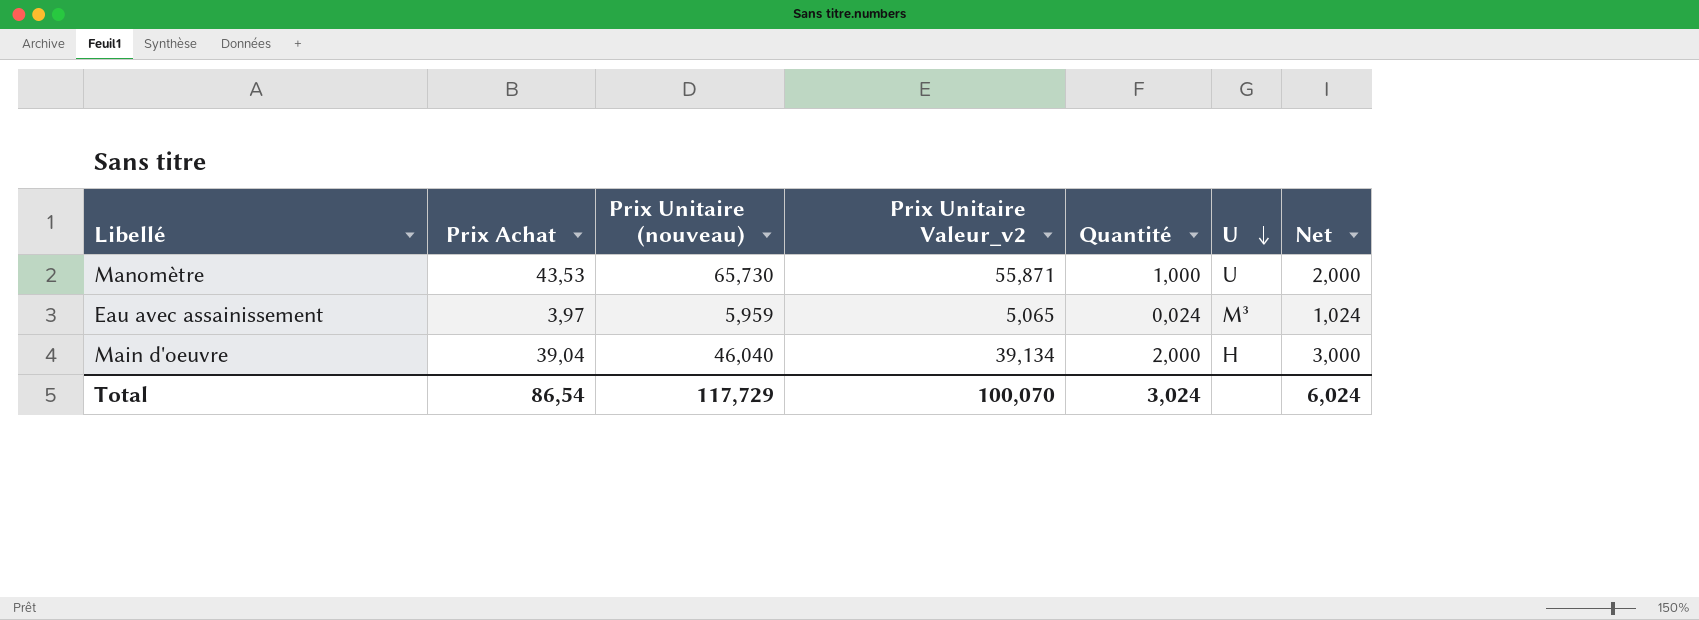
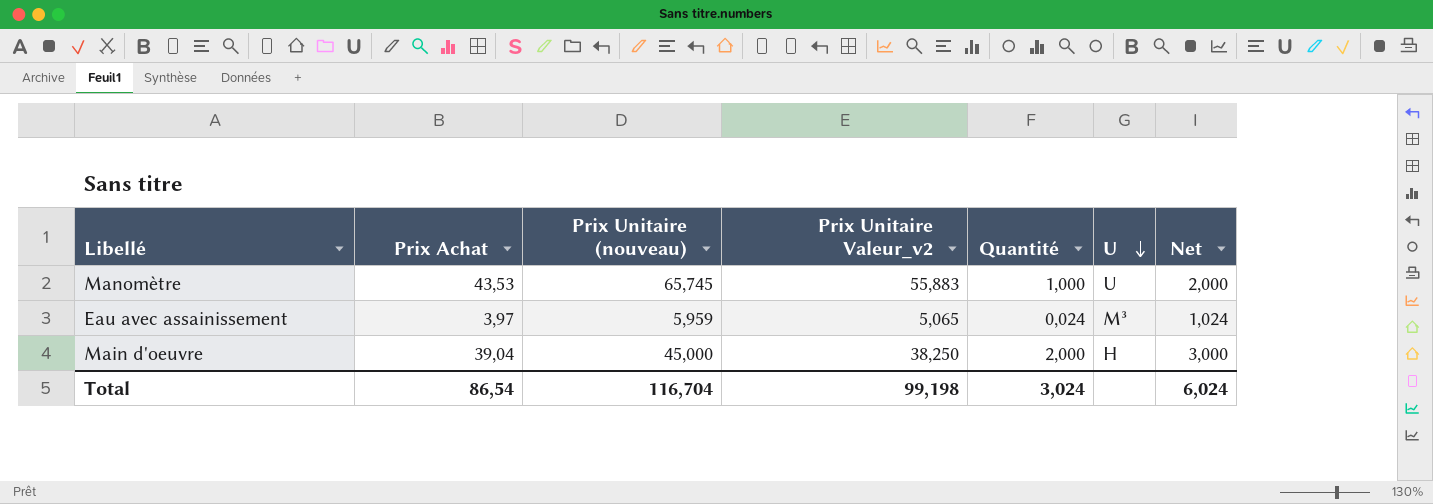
Manomètre | Prix Unitaire (nouveau): 65,730 -> 65,745
Manomètre | Prix Unitaire Valeur_v2: 55,871 -> 55,883
Main d'oeuvre | Prix Unitaire (nouveau): 46,040 -> 45,000
Main d'oeuvre | Prix Unitaire Valeur_v2: 39,134 -> 38,250
Total | Prix Unitaire (nouveau): 117,729 -> 116,704
Total | Prix Unitaire Valeur_v2: 100,070 -> 99,198

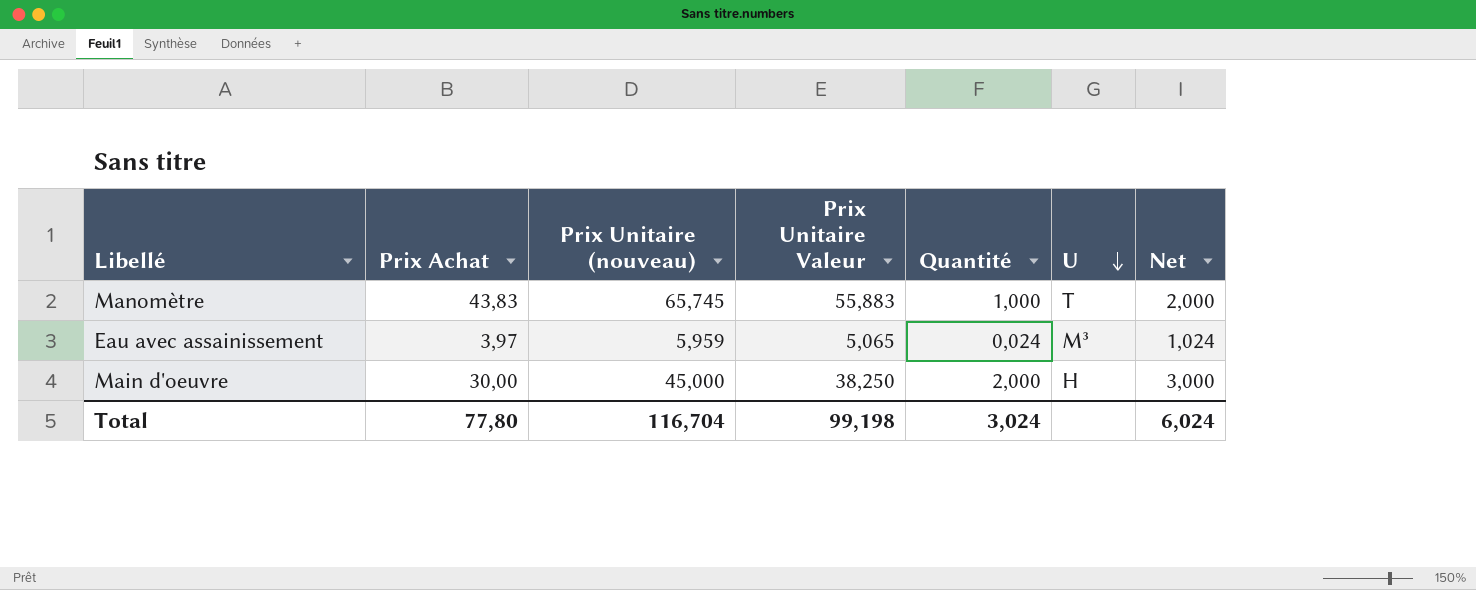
column name: Prix Unitaire Valeur_v2 -> Prix Unitaire Valeur
Manomètre | Prix Achat: 43,53 -> 43,83
Manomètre | U: U -> T
Main d'oeuvre | Prix Achat: 39,04 -> 30,00
Total | Prix Achat: 86,54 -> 77,80

